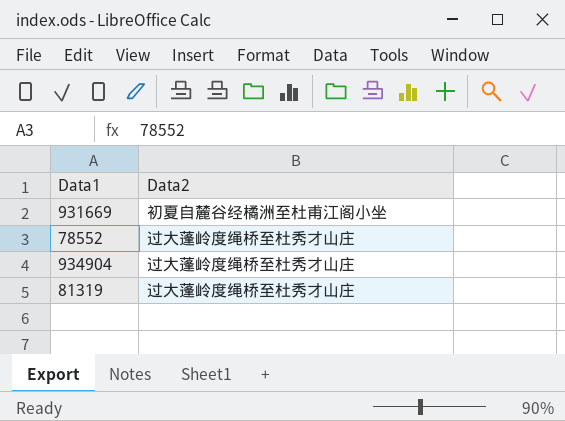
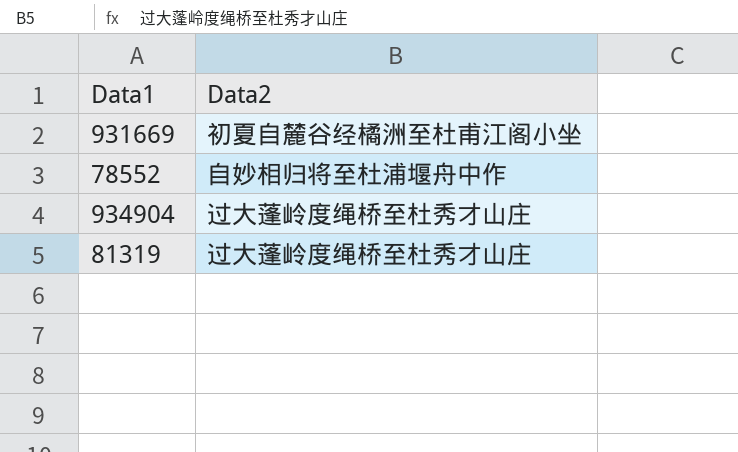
78552 | Data2: 过大蓬岭度绳桥至杜秀才山庄 -> 自妙相归将至杜浦堰舟中作

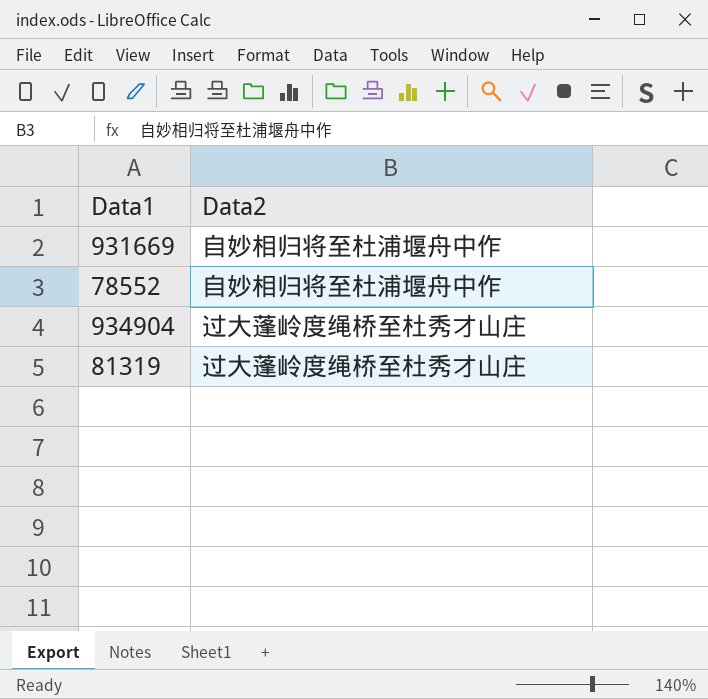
931669 | Data2: 初夏自麓谷经橘洲至杜甫江阁小坐 -> 自妙相归将至杜浦堰舟中作

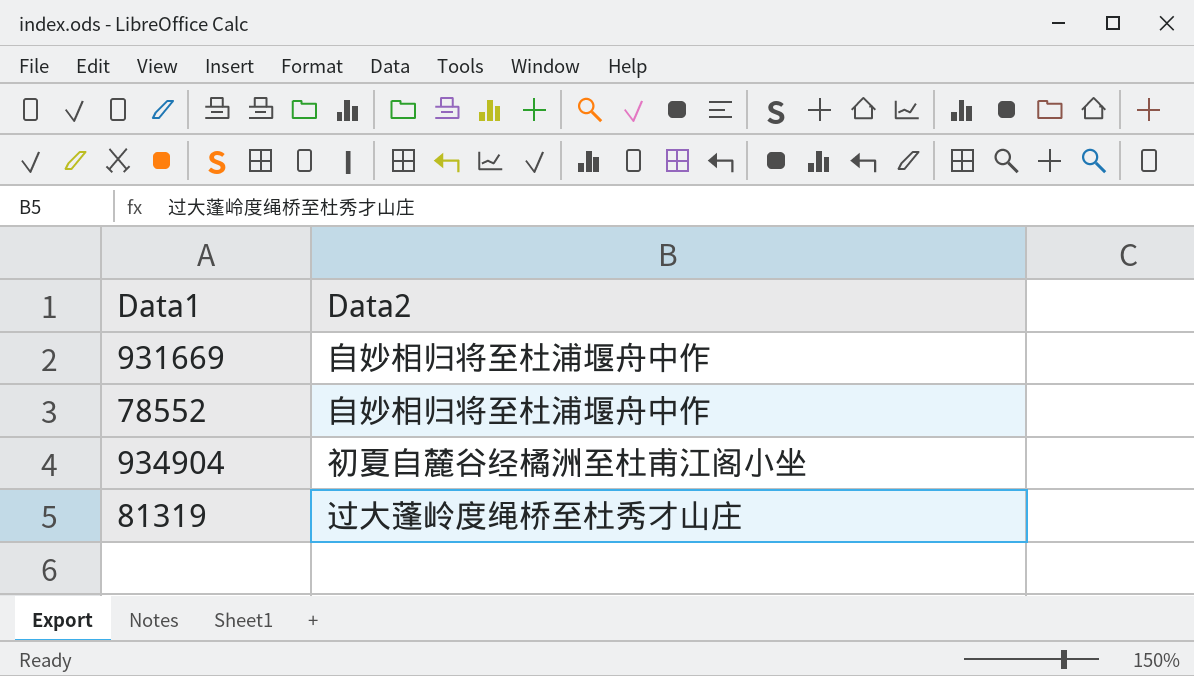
934904 | Data2: 过大蓬岭度绳桥至杜秀才山庄 -> 初夏自麓谷经橘洲至杜甫江阁小坐

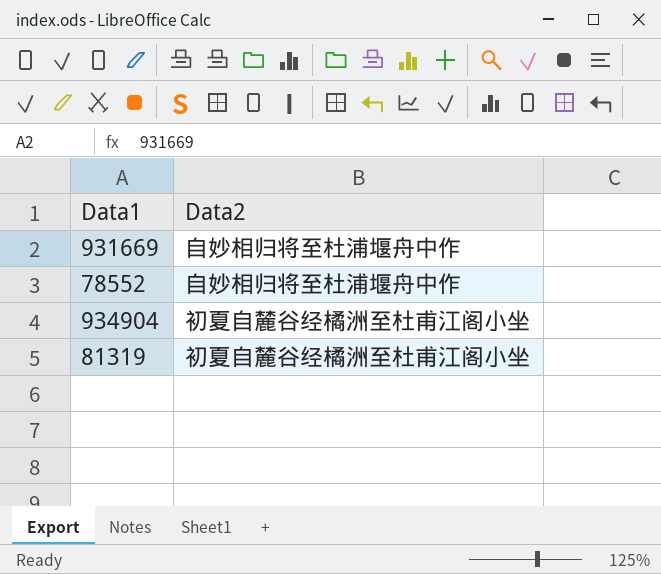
81319 | Data2: 过大蓬岭度绳桥至杜秀才山庄 -> 初夏自麓谷经橘洲至杜甫江阁小坐

